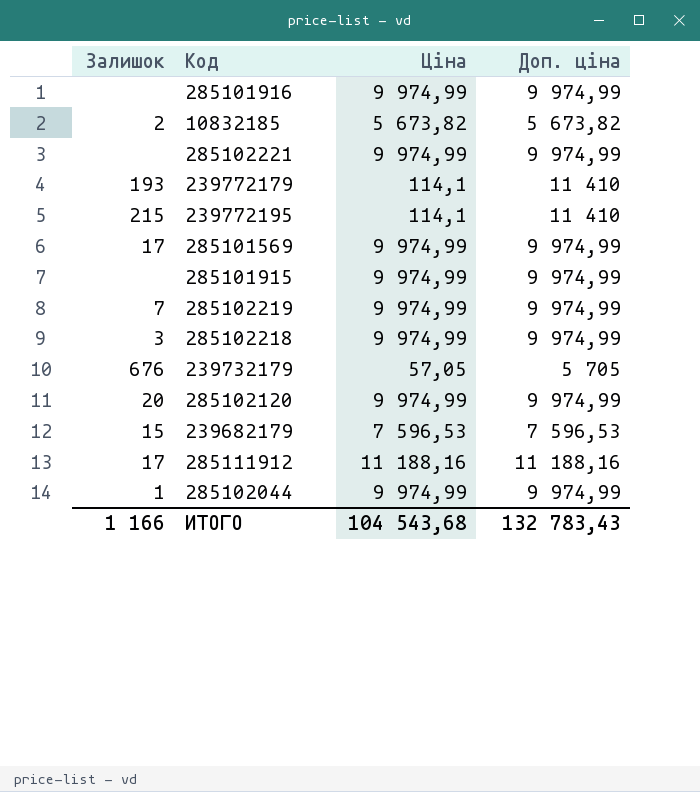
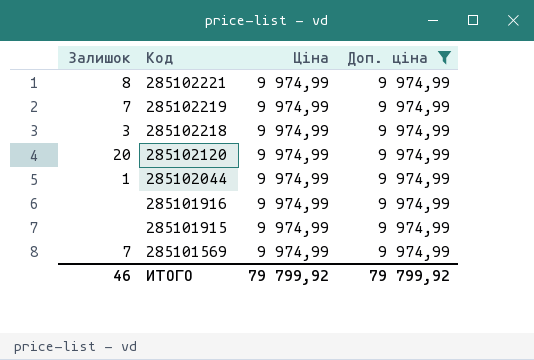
filter: none -> Доп. ціна = 9 974,99
row order: none -> Код descending
285102221 | Залишок: none -> 8
285101569 | Залишок: 17 -> 7
ИТОГО | Залишок: 1 166 -> 46
ИТОГО | Ціна: 104 543,68 -> 79 799,92
ИТОГО | Доп. ціна: 132 783,43 -> 79 799,92

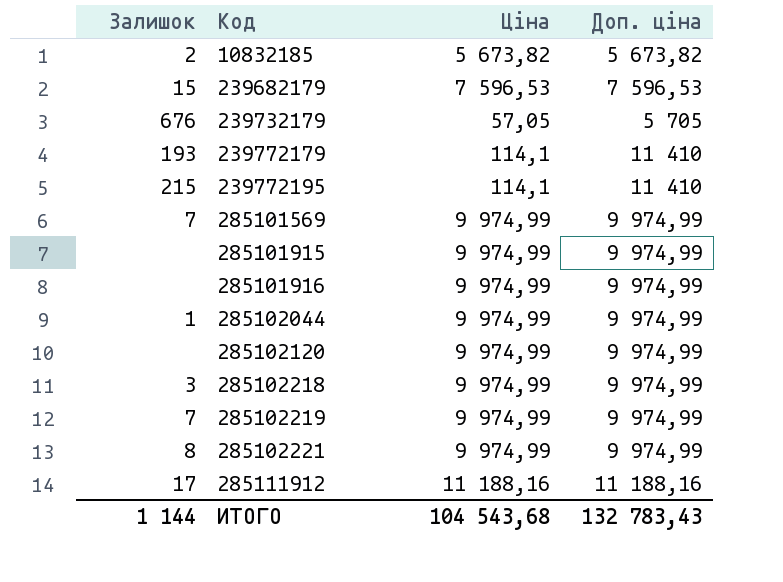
filter: Доп. ціна = 9 974,99 -> none
row order: Код descending -> Код ascending
285102120 | Залишок: 20 -> none
ИТОГО | Залишок: 46 -> 1 144
ИТОГО | Ціна: 79 799,92 -> 104 543,68
ИТОГО | Доп. ціна: 79 799,92 -> 132 783,43

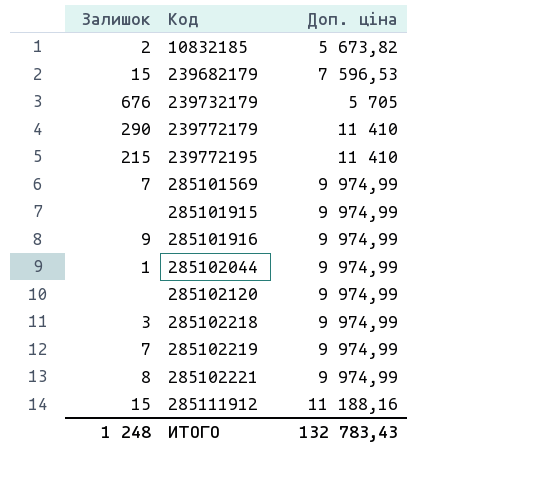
column Ціна | position: 3 -> none
239772179 | Залишок: 193 -> 290
285101916 | Залишок: none -> 9
285111912 | Залишок: 17 -> 15
ИТОГО | Залишок: 1 144 -> 1 248

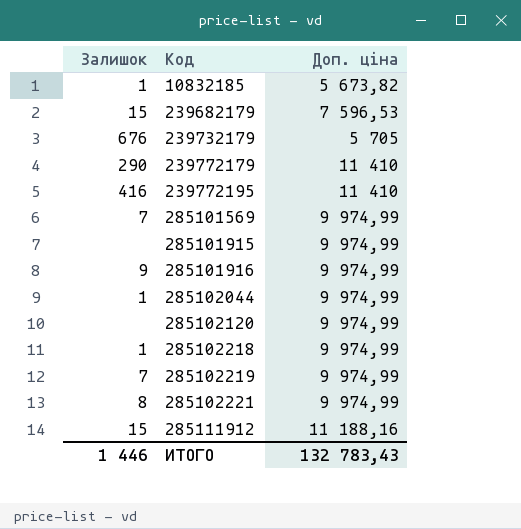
10832185 | Залишок: 2 -> 1
239772195 | Залишок: 215 -> 416
285102218 | Залишок: 3 -> 1
ИТОГО | Залишок: 1 248 -> 1 446

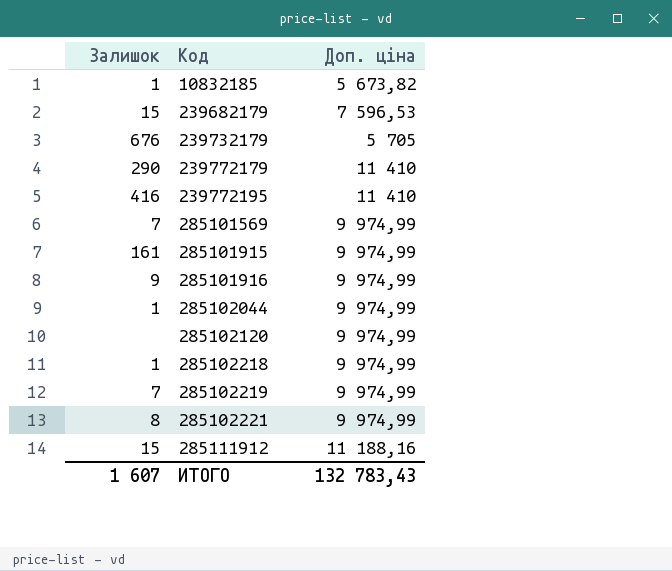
285101915 | Залишок: none -> 161
ИТОГО | Залишок: 1 446 -> 1 607

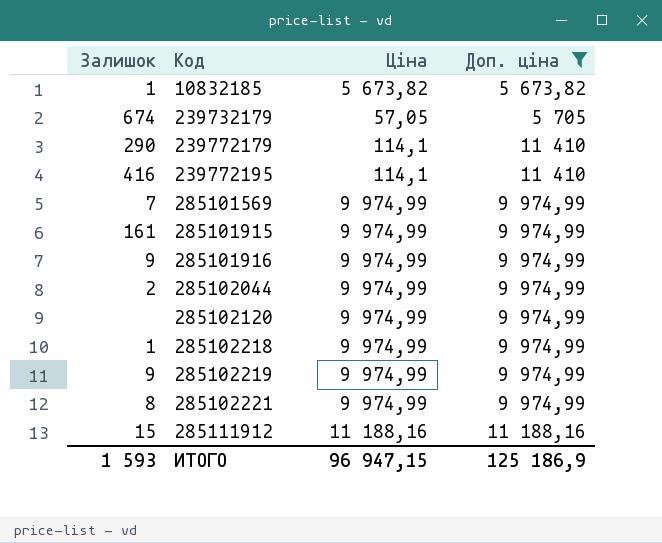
filter: none -> Доп. ціна != 7 596,53
column Ціна | position: none -> 3
239732179 | Залишок: 676 -> 674
285102044 | Залишок: 1 -> 2
285102219 | Залишок: 7 -> 9
ИТОГО | Залишок: 1 607 -> 1 593
ИТОГО | Доп. ціна: 132 783,43 -> 125 186,9

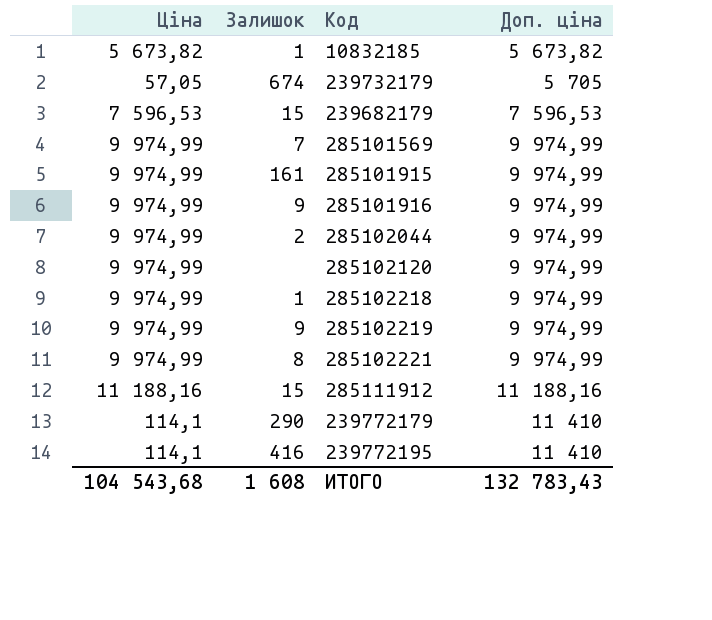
filter: Доп. ціна != 7 596,53 -> none
row order: Код ascending -> Доп. ціна ascending
column Ціна | position: 3 -> 1
ИТОГО | Ціна: 96 947,15 -> 104 543,68
ИТОГО | Залишок: 1 593 -> 1 608
ИТОГО | Доп. ціна: 125 186,9 -> 132 783,43

